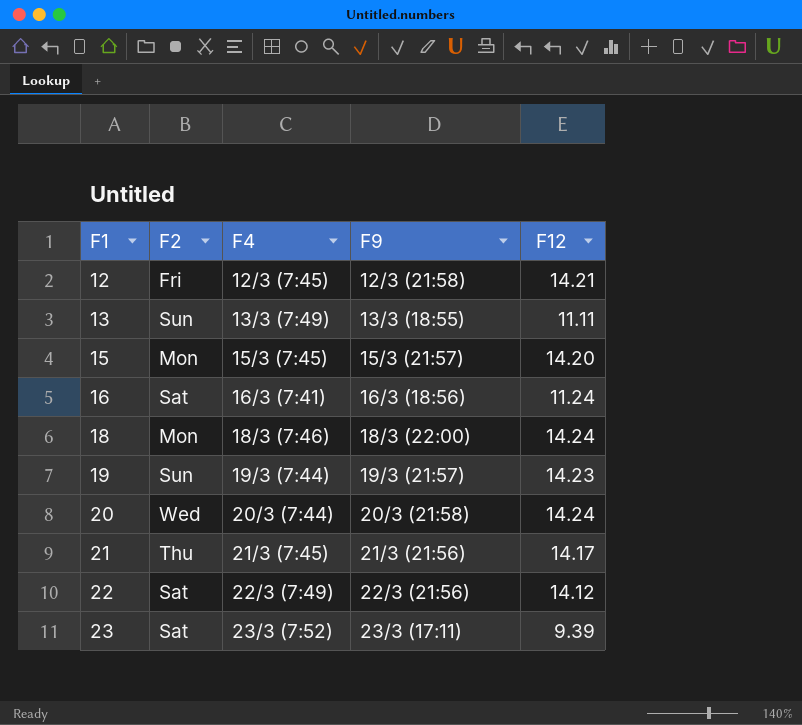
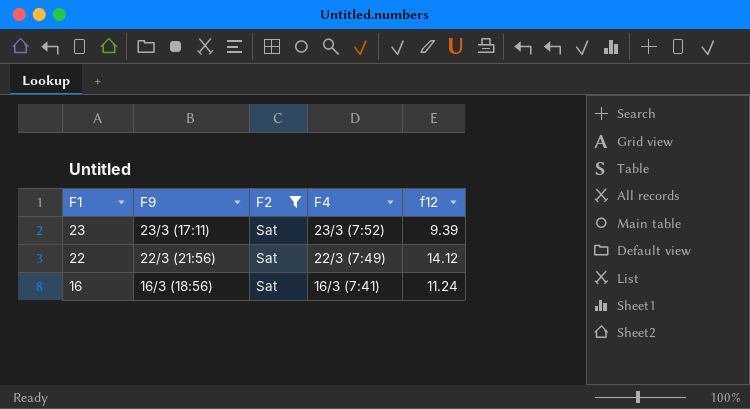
filter: none -> F2 = Sat
row order: F1 ascending -> F1 descending
column F9 | position: 4 -> 2
column name: F12 -> f12

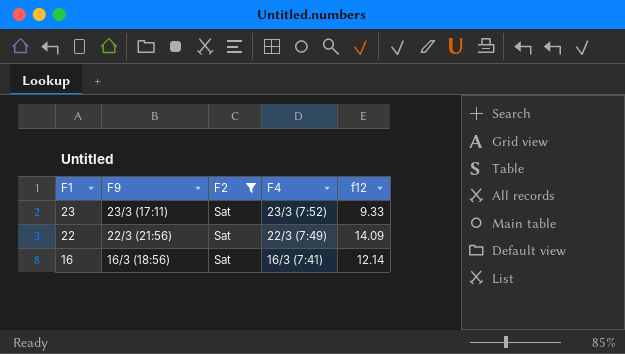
23 | f12: 9.39 -> 9.33
22 | f12: 14.12 -> 14.09
16 | f12: 11.24 -> 12.14

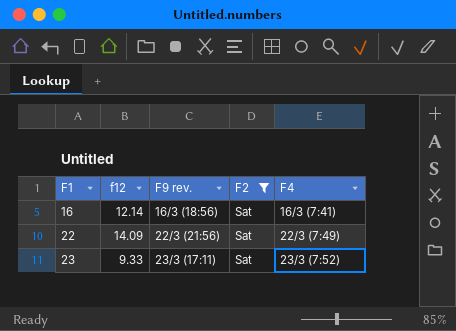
row order: F1 descending -> F1 ascending
column f12 | position: 5 -> 2
column name: F9 -> F9 rev.

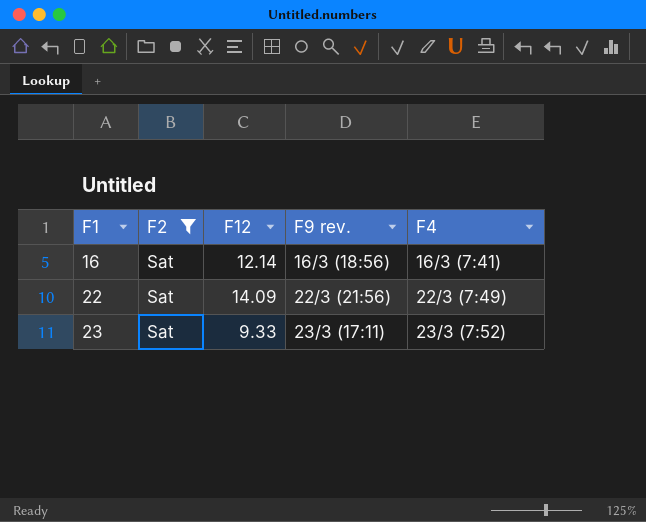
column F2 | position: 4 -> 2
column name: f12 -> F12

